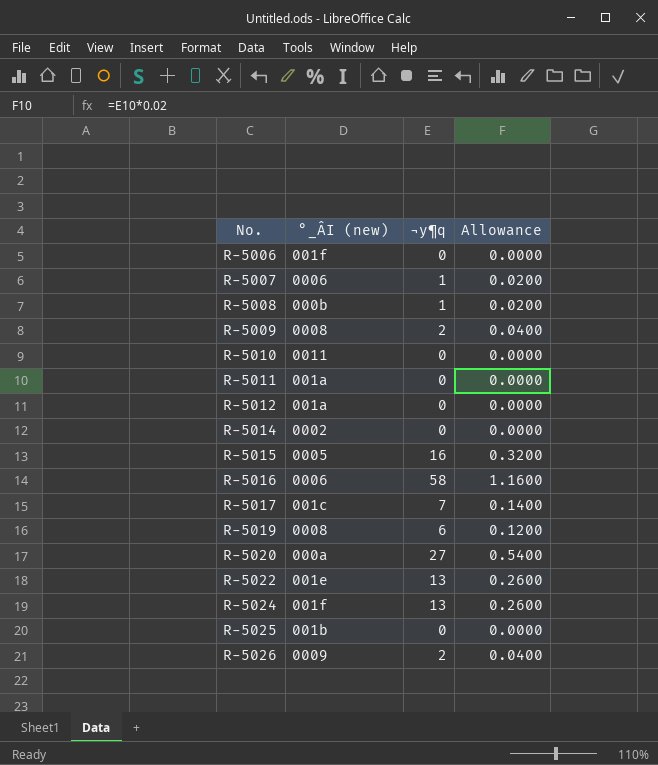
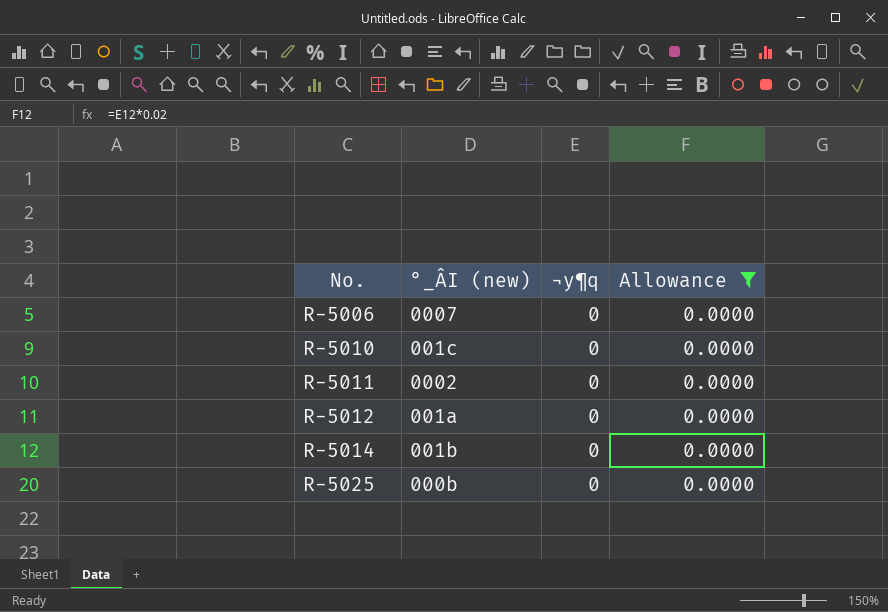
filter: none -> Allowance = 0.0000
R-5006 | °_ÂI (new): 001f -> 0007
R-5010 | °_ÂI (new): 0011 -> 001c
R-5011 | °_ÂI (new): 001a -> 0002
R-5014 | °_ÂI (new): 0002 -> 001b
R-5025 | °_ÂI (new): 001b -> 000b

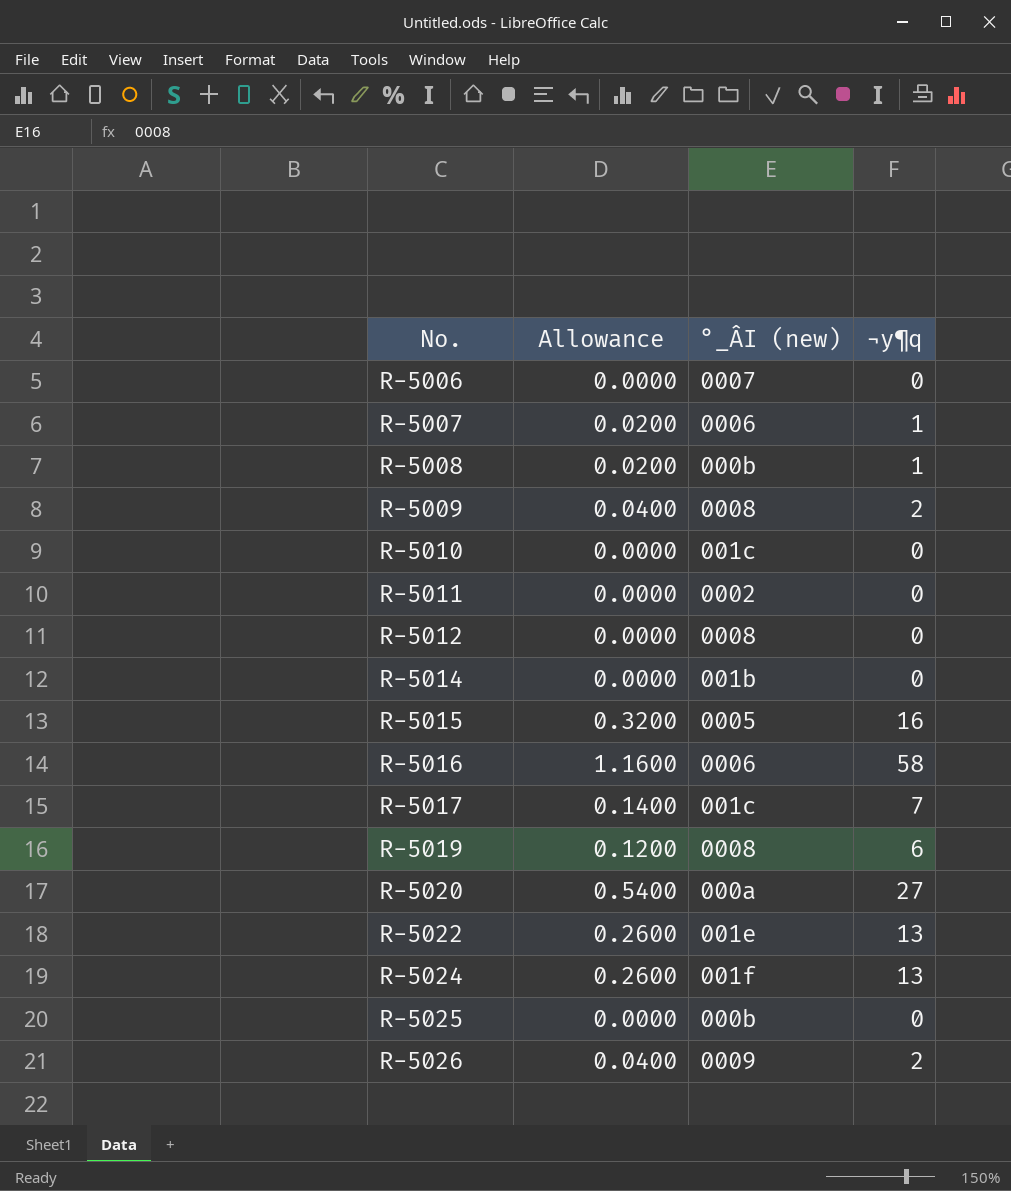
filter: Allowance = 0.0000 -> none
column Allowance | position: 4 -> 2
R-5012 | °_ÂI (new): 001a -> 0008

